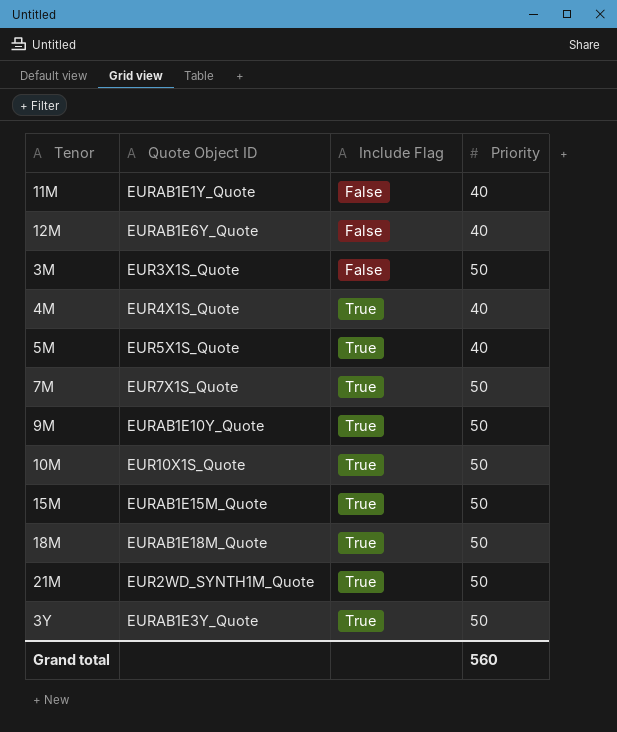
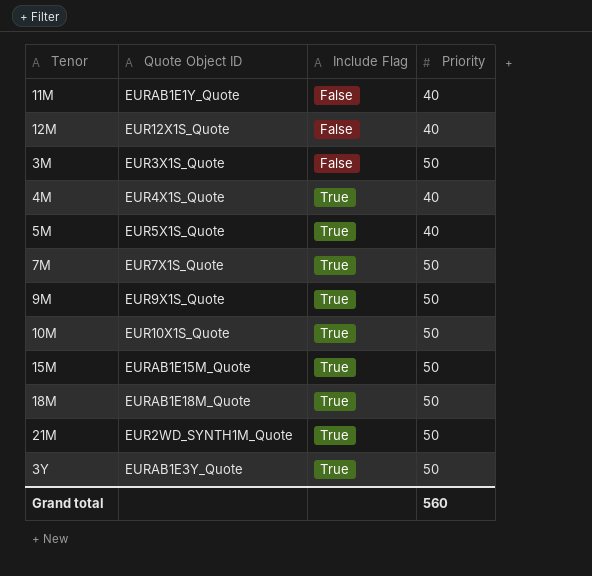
12M | Quote Object ID: EURAB1E6Y_Quote -> EUR12X1S_Quote
9M | Quote Object ID: EURAB1E10Y_Quote -> EUR9X1S_Quote

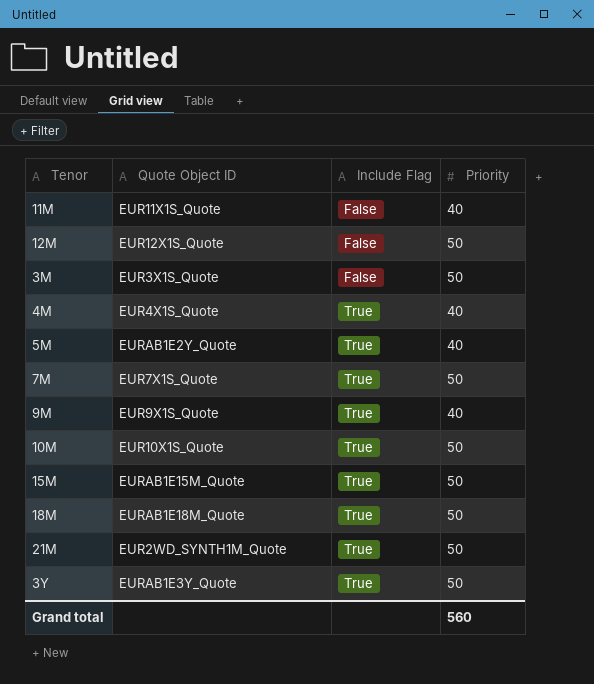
11M | Quote Object ID: EURAB1E1Y_Quote -> EUR11X1S_Quote
12M | Priority: 40 -> 50
5M | Quote Object ID: EUR5X1S_Quote -> EURAB1E2Y_Quote
9M | Priority: 50 -> 40

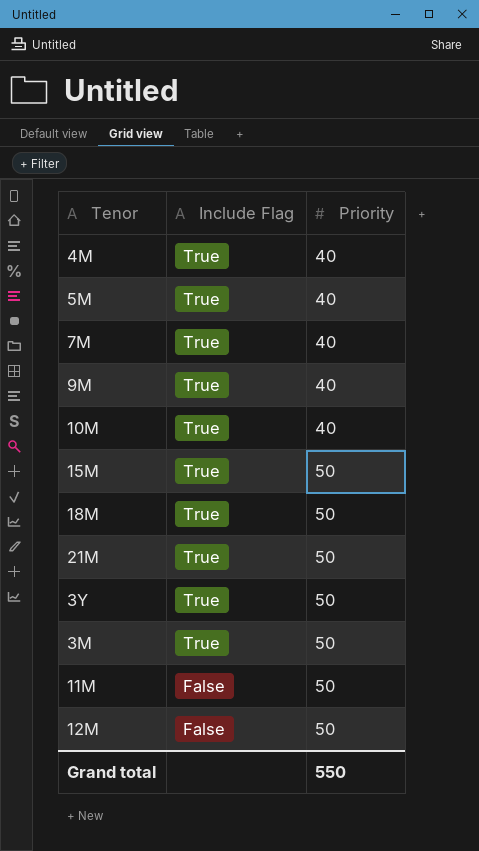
row order: Include Flag ascending -> Include Flag descending
column Quote Object ID | position: 2 -> none
7M | Priority: 50 -> 40
10M | Priority: 50 -> 40
3M | Include Flag: False -> True
11M | Priority: 40 -> 50
Grand total | Priority: 560 -> 550

